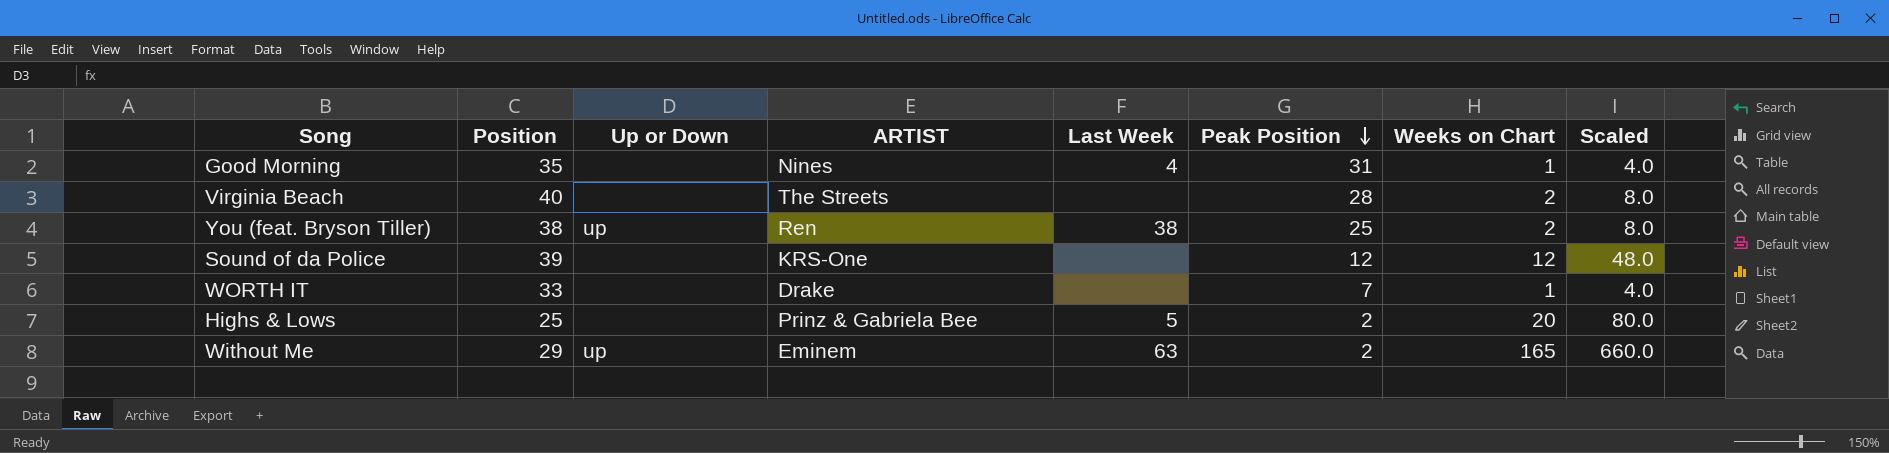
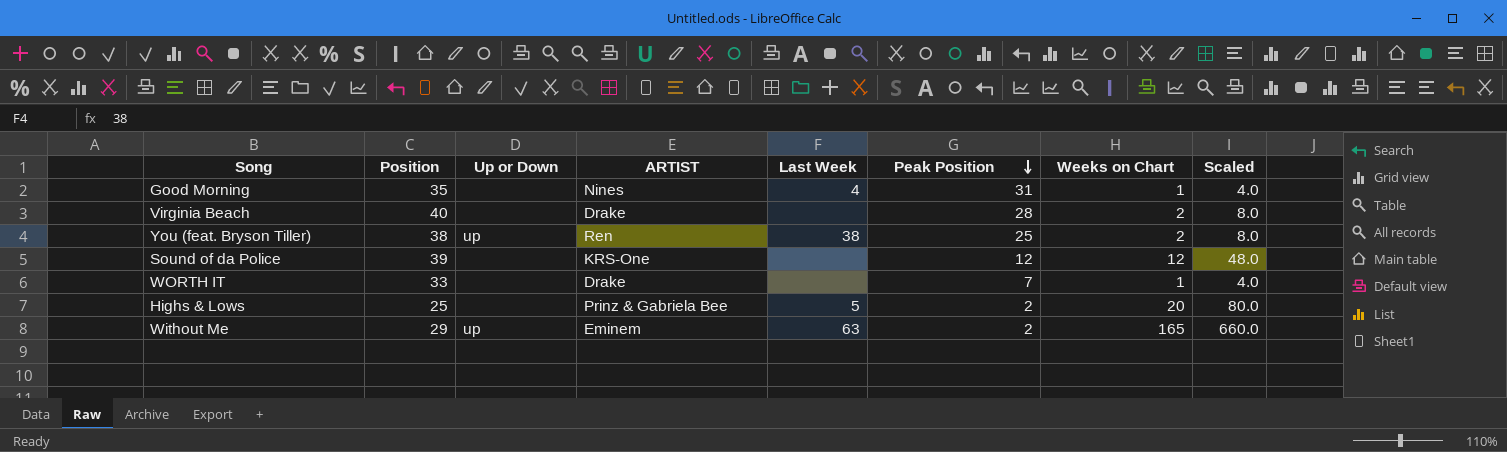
Virginia Beach | ARTIST: The Streets -> Drake

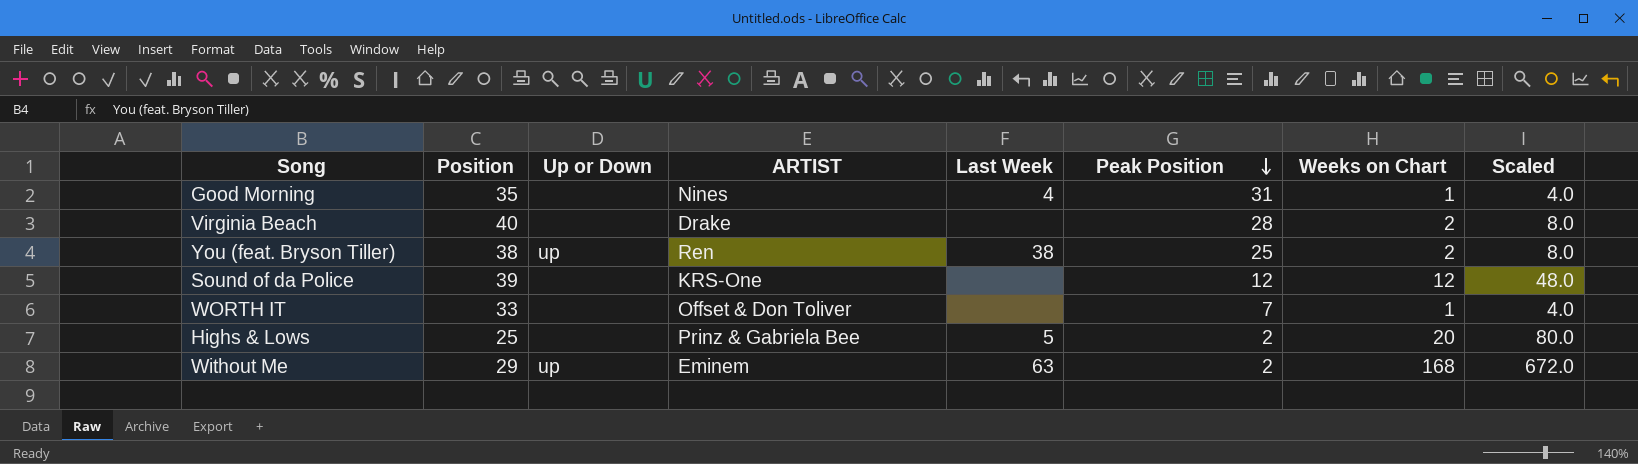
WORTH IT | ARTIST: Drake -> Offset & Don Toliver
Without Me | Weeks on Chart: 165 -> 168
Without Me | Scaled: 660.0 -> 672.0

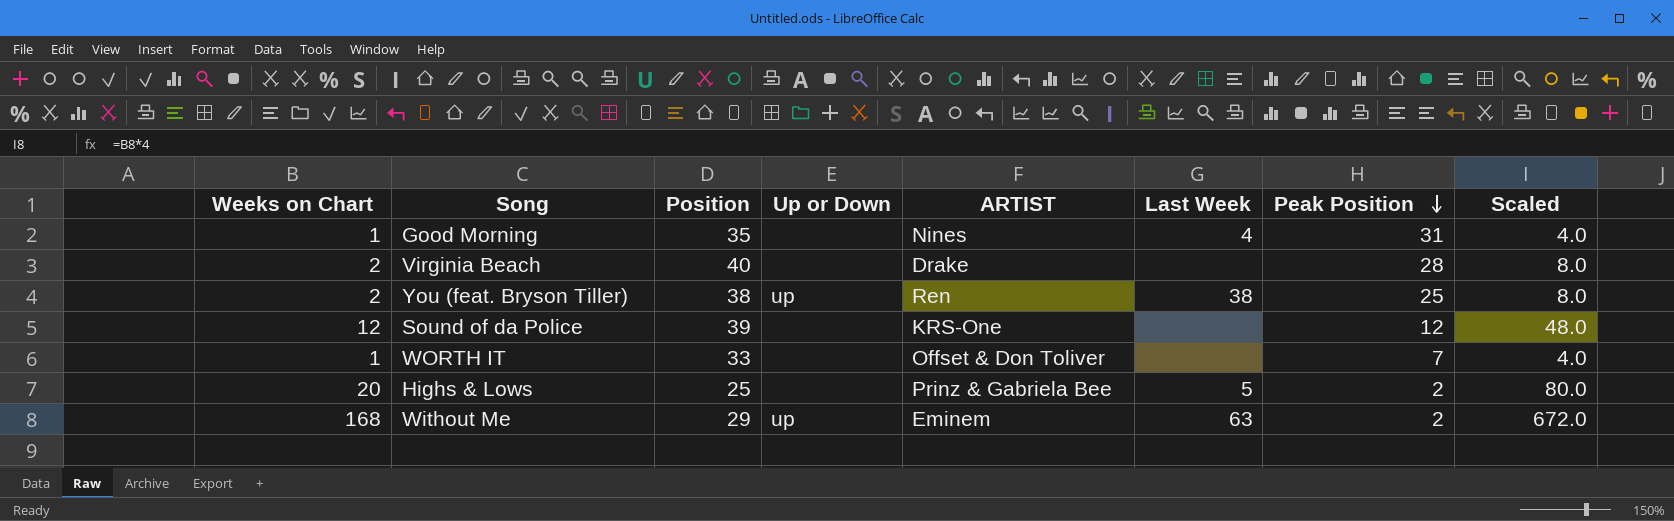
column Weeks on Chart | position: 7 -> 1

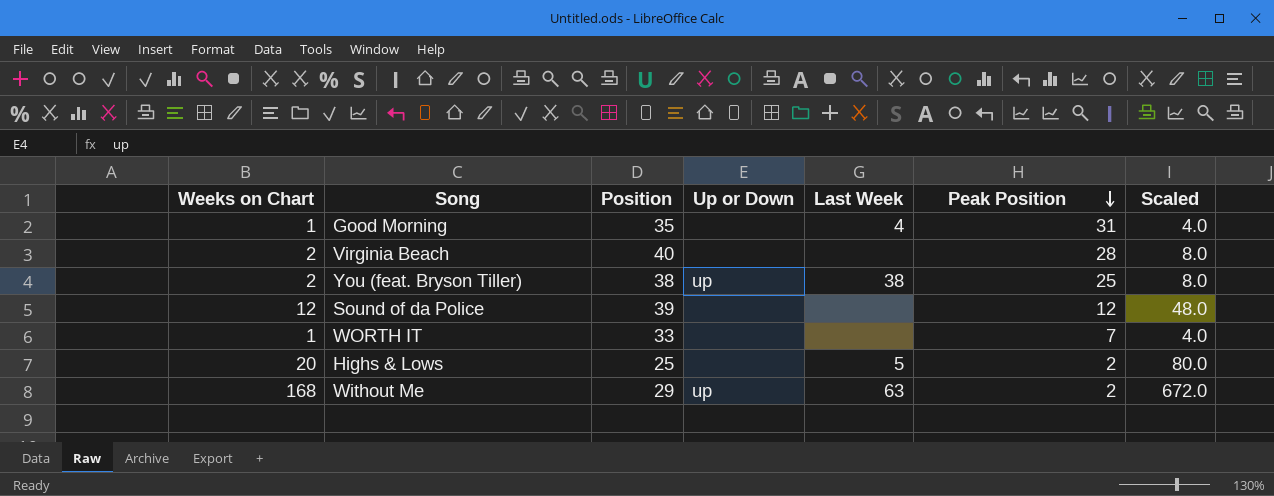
column ARTIST | position: 5 -> none

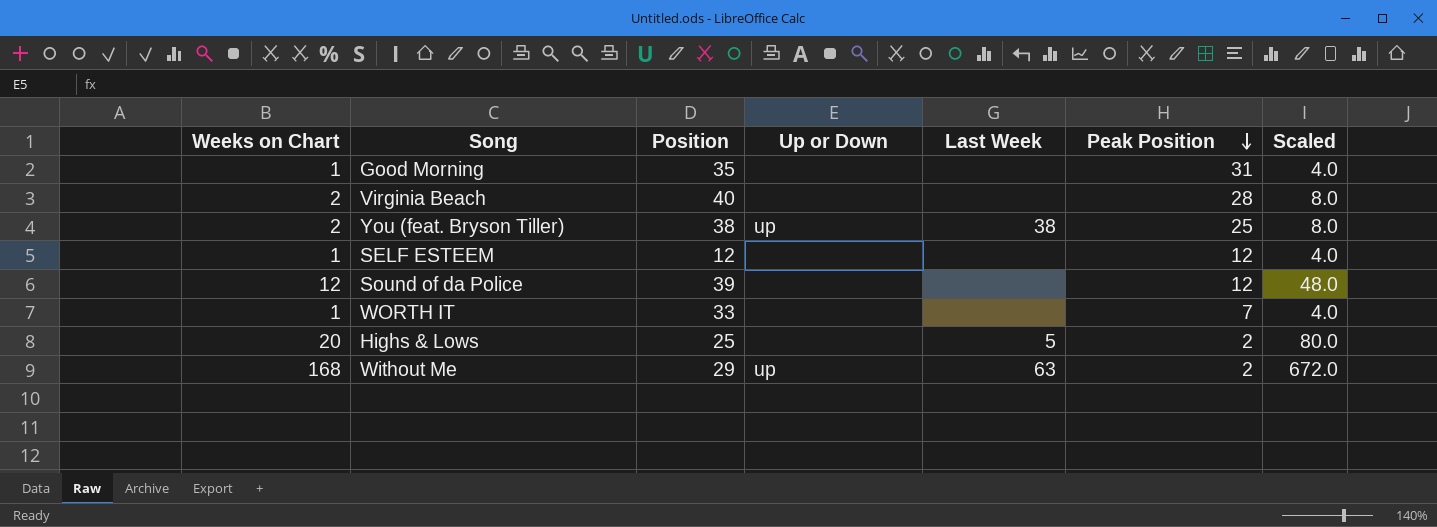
Good Morning | Last Week: 4 -> none
row SELF ESTEEM: none -> 1 | 12 | none | none | 12 | 4.0

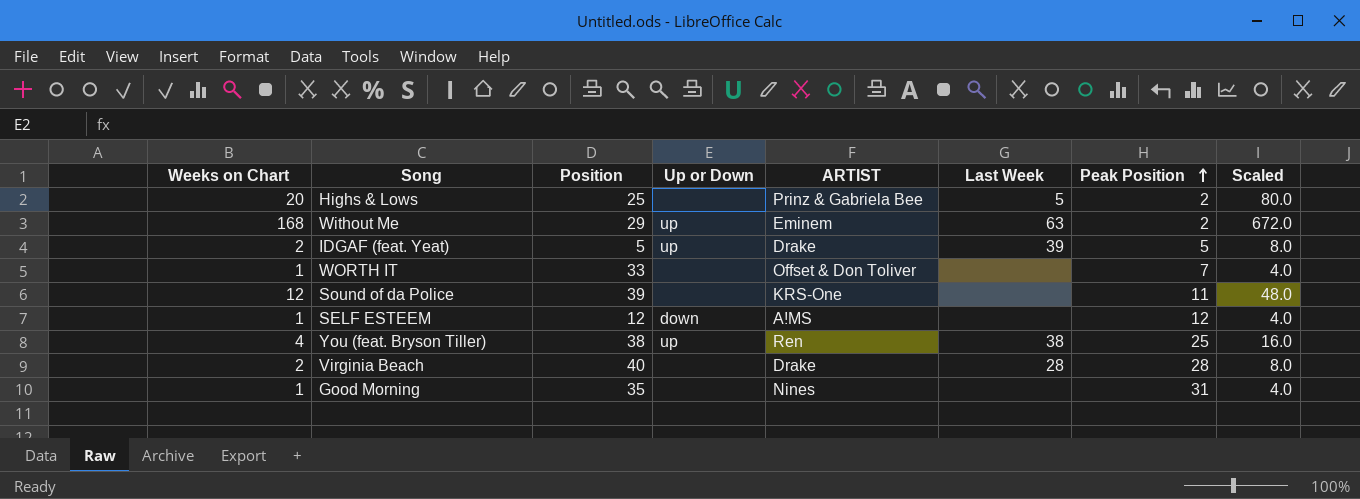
row order: Peak Position descending -> Peak Position ascending
column ARTIST | position: none -> 5
row IDGAF (feat. Yeat): none -> 2 | 5 | up | Drake | 39 | 5 | 8.0
Sound of da Police | Peak Position: 12 -> 11
SELF ESTEEM | Up or Down: none -> down
You (feat. Bryson Tiller) | Weeks on Chart: 2 -> 4
You (feat. Bryson Tiller) | Scaled: 8.0 -> 16.0
Virginia Beach | Last Week: none -> 28

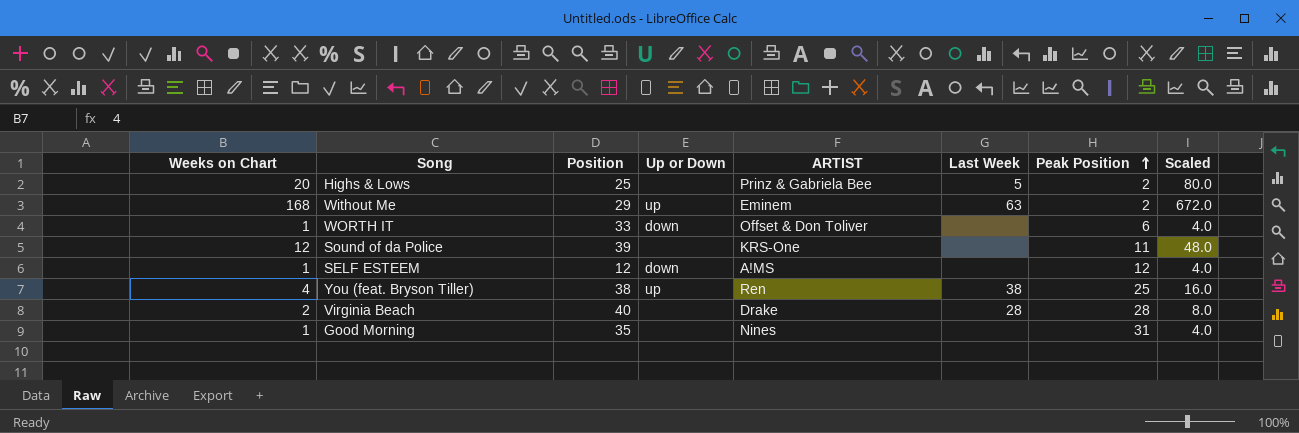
row IDGAF (feat. Yeat): 2 | 5 | up | Drake | 39 | 5 | 8.0 -> none
WORTH IT | Up or Down: none -> down
WORTH IT | Peak Position: 7 -> 6

